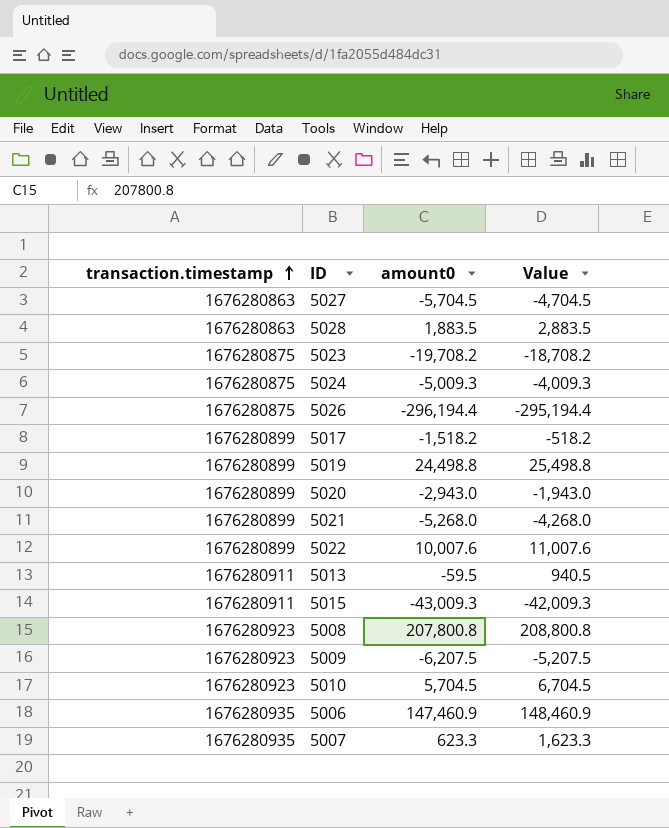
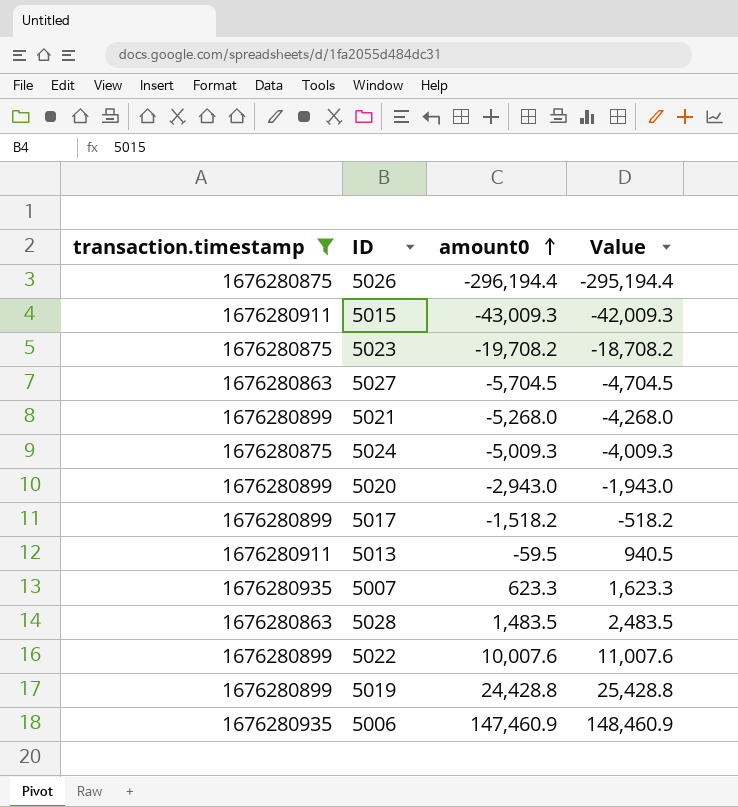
filter: none -> transaction.timestamp != 1676280923
row order: transaction.timestamp ascending -> amount0 ascending
5028 | amount0: 1,883.5 -> 1,483.5
5028 | Value: 2,883.5 -> 2,483.5
5019 | amount0: 24,498.8 -> 24,428.8
5019 | Value: 25,498.8 -> 25,428.8

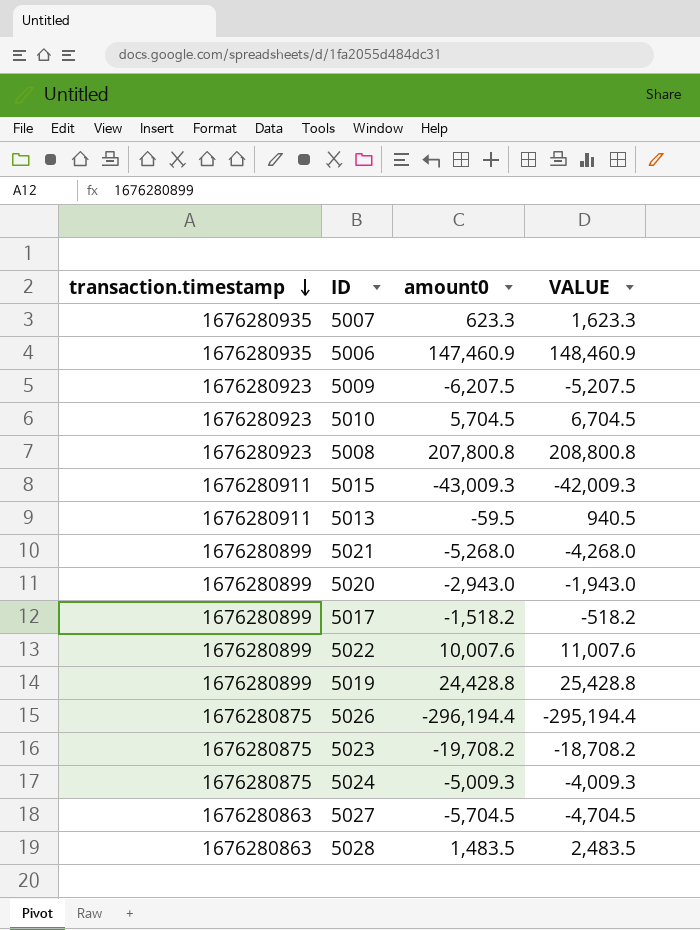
filter: transaction.timestamp != 1676280923 -> none
row order: amount0 ascending -> transaction.timestamp descending
column name: Value -> VALUE

